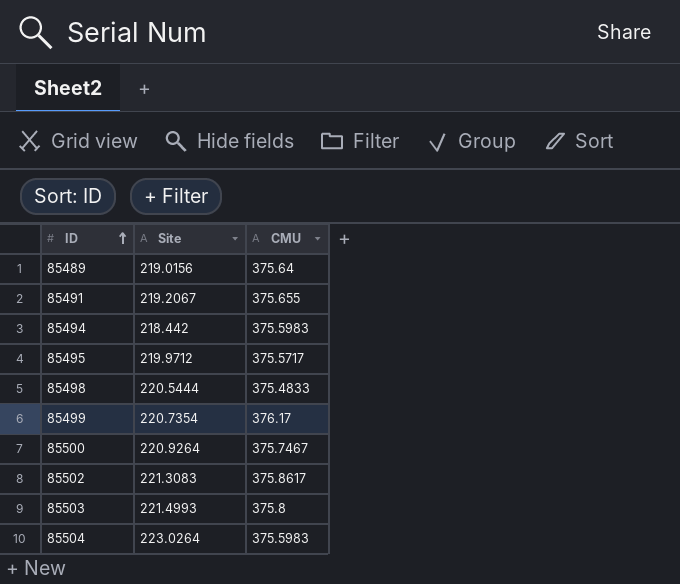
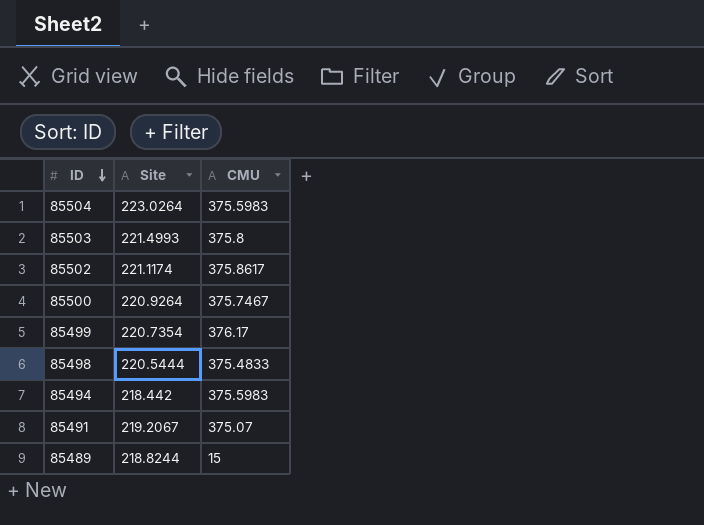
row order: ID ascending -> ID descending
row 85495: 219.9712 | 375.5717 -> none
85502 | Site: 221.3083 -> 221.1174
85491 | CMU: 375.655 -> 375.07
85489 | Site: 219.0156 -> 218.8244
85489 | CMU: 375.64 -> 15

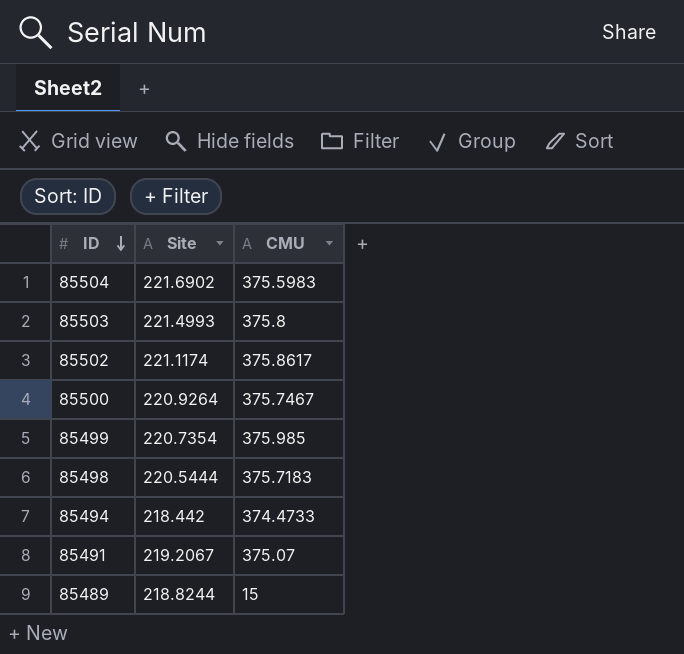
85504 | Site: 223.0264 -> 221.6902
85499 | CMU: 376.17 -> 375.985
85498 | CMU: 375.4833 -> 375.7183
85494 | CMU: 375.5983 -> 374.4733

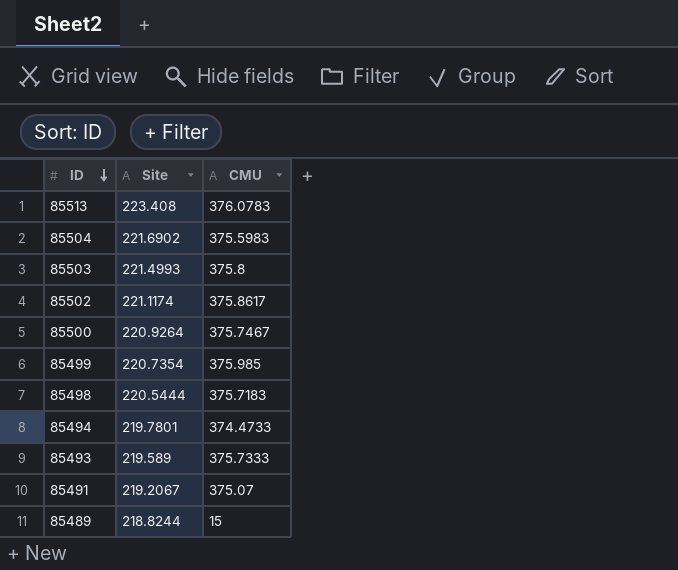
row 85513: none -> 223.408 | 376.0783
85494 | Site: 218.442 -> 219.7801
row 85493: none -> 219.589 | 375.7333

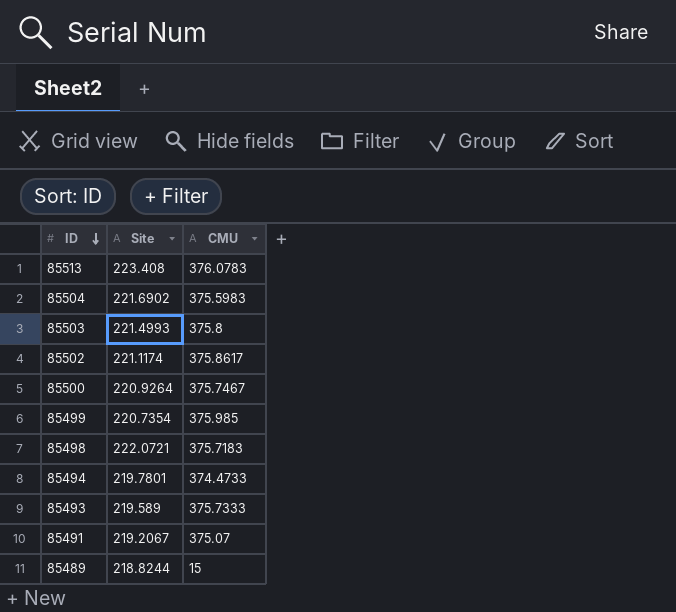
85498 | Site: 220.5444 -> 222.0721

